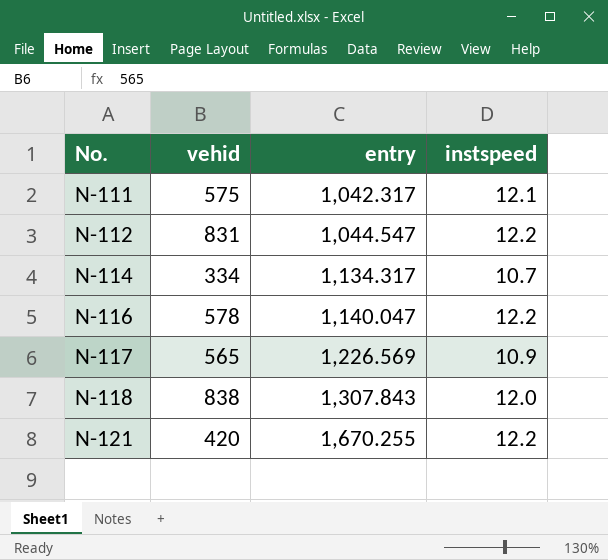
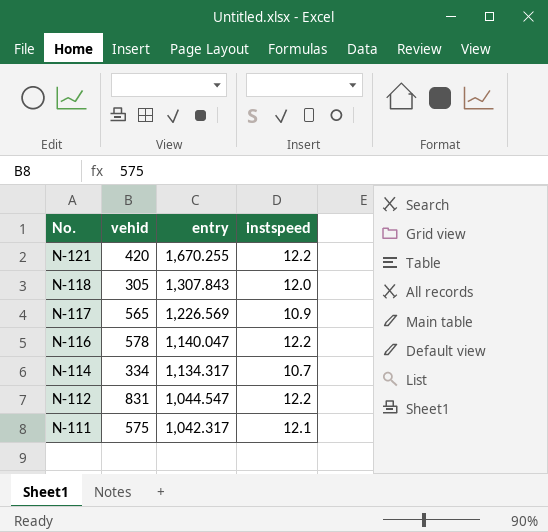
row order: No. ascending -> No. descending
N-118 | vehid: 838 -> 305

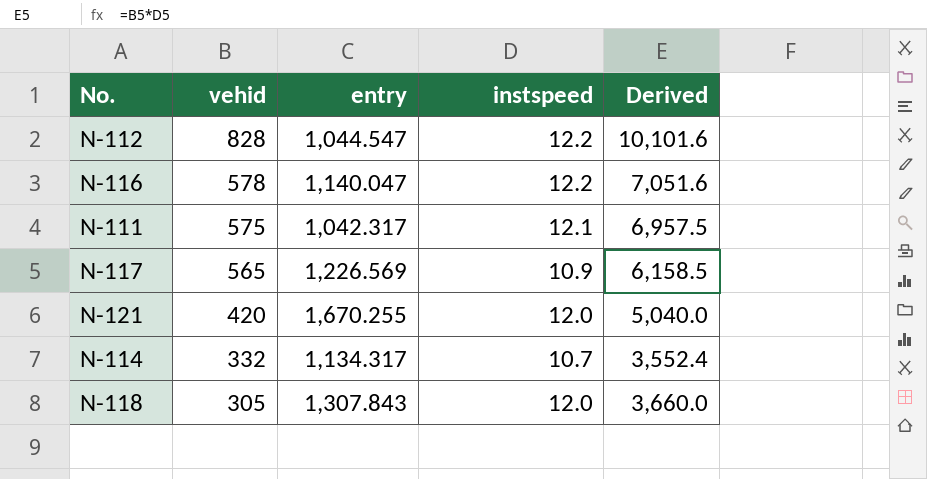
row order: No. descending -> vehid descending
column Derived | formula: none -> [vehid] * [instspeed]
N-112 | vehid: 831 -> 828
N-121 | instspeed: 12.2 -> 12.0
N-114 | vehid: 334 -> 332

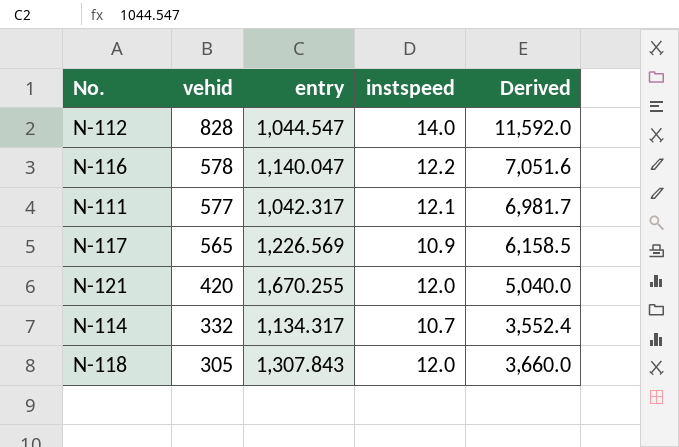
N-112 | instspeed: 12.2 -> 14.0
N-112 | Derived: 10,101.6 -> 11,592.0
N-111 | vehid: 575 -> 577
N-111 | Derived: 6,957.5 -> 6,981.7

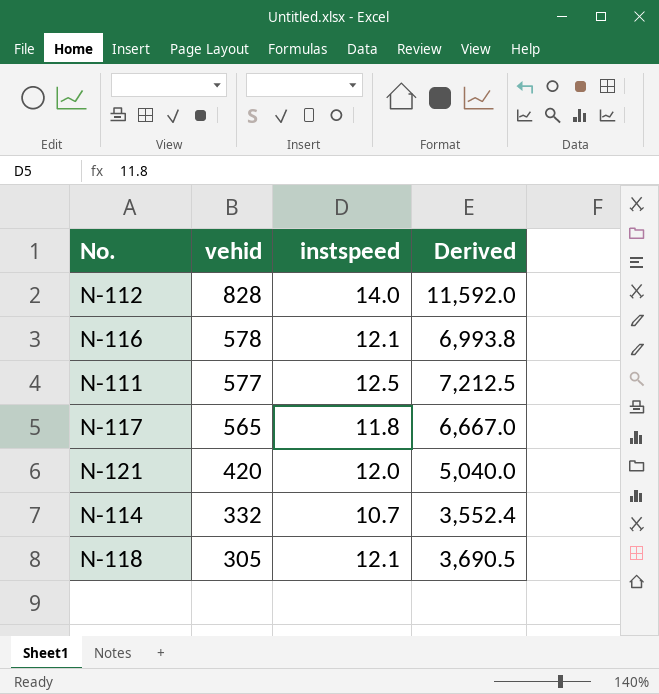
column entry | position: 3 -> none
N-116 | instspeed: 12.2 -> 12.1
N-116 | Derived: 7,051.6 -> 6,993.8
N-111 | instspeed: 12.1 -> 12.5
N-111 | Derived: 6,981.7 -> 7,212.5
N-117 | instspeed: 10.9 -> 11.8
N-117 | Derived: 6,158.5 -> 6,667.0
N-118 | instspeed: 12.0 -> 12.1
N-118 | Derived: 3,660.0 -> 3,690.5

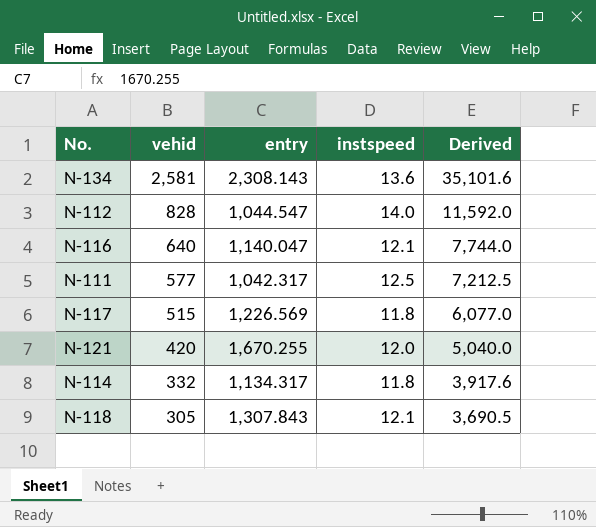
column entry | position: none -> 3
row N-134: none -> 2,581 | 2,308.143 | 13.6 | 35,101.6
N-116 | vehid: 578 -> 640
N-116 | Derived: 6,993.8 -> 7,744.0
N-117 | vehid: 565 -> 515
N-117 | Derived: 6,667.0 -> 6,077.0
N-114 | instspeed: 10.7 -> 11.8
N-114 | Derived: 3,552.4 -> 3,917.6

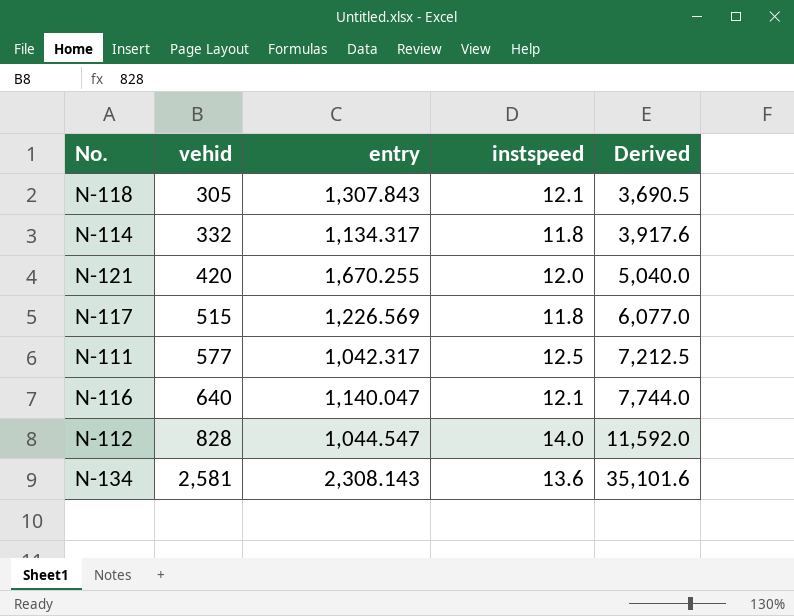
row order: vehid descending -> vehid ascending

